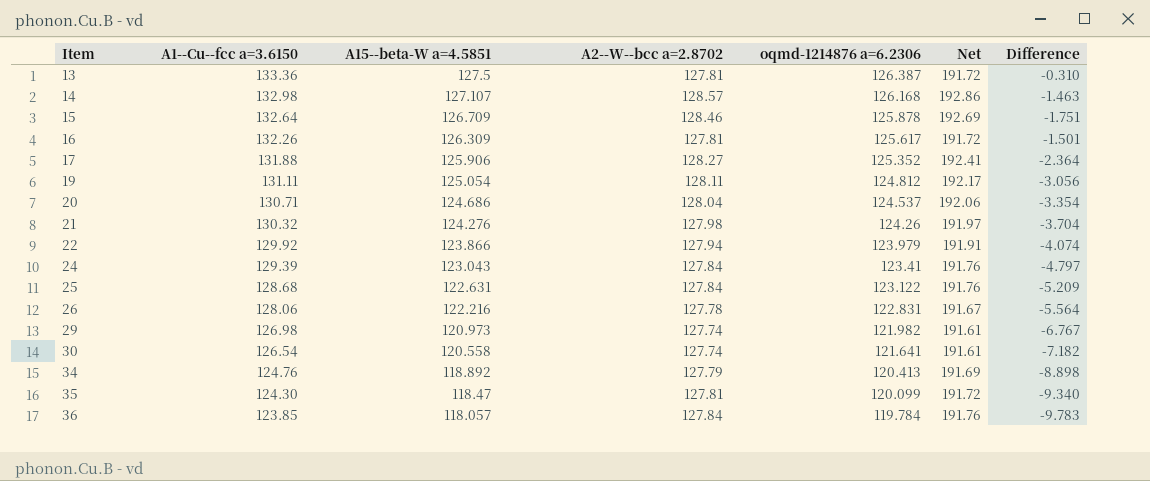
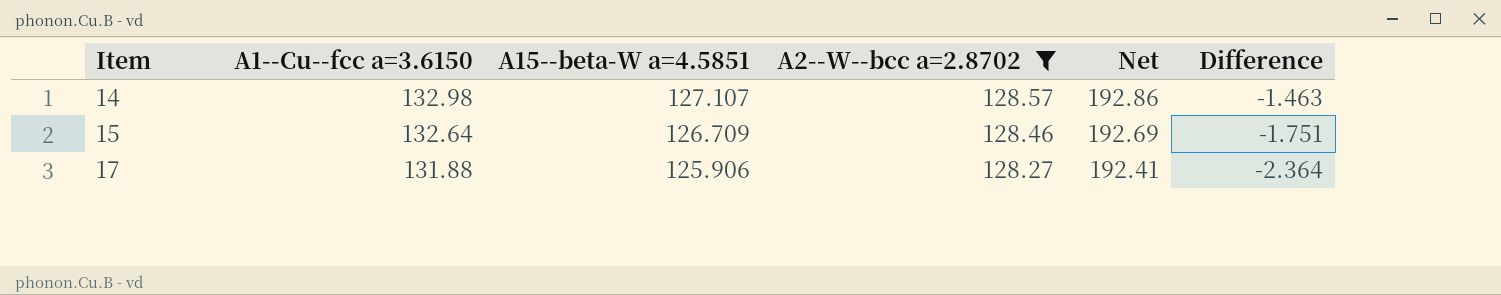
filter: none -> A2--W--bcc a=2.8702 >= 128.27
column oqmd-1214876 a=6.2306 | position: 5 -> none

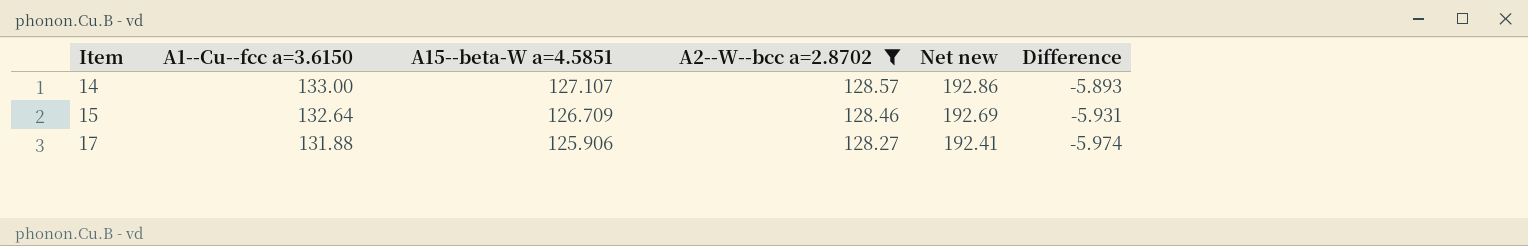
column name: Net -> Net new
column Difference | formula: [A15--beta-W a=4.5851] - [A2--W--bcc a=2.8702] -> [A15--beta-W a=4.5851] - [A1--Cu--fcc a=3.6150]
14 | A1--Cu--fcc a=3.6150: 132.98 -> 133.00

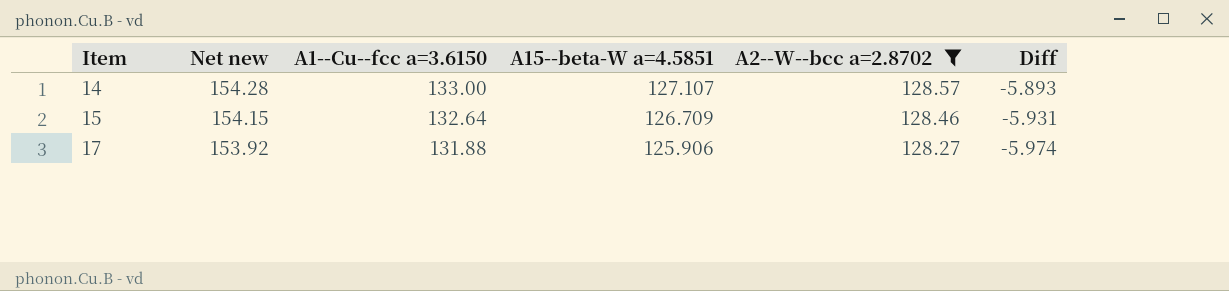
column Net new | formula: [A2--W--bcc a=2.8702] * 1.5 -> [A2--W--bcc a=2.8702] * 1.2
column Net new | position: 5 -> 2
column name: Difference -> Diff

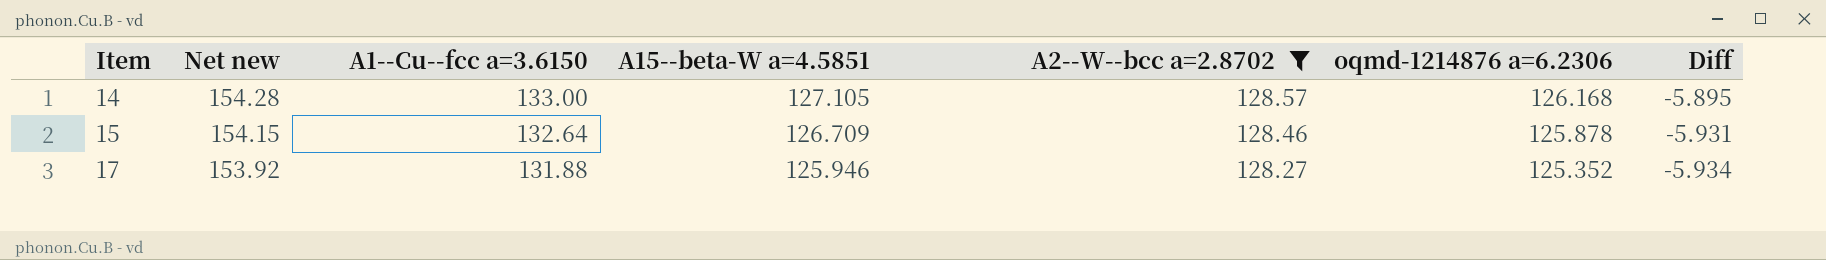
column oqmd-1214876 a=6.2306 | position: none -> 6
14 | A15--beta-W a=4.5851: 127.107 -> 127.105
14 | Diff: -5.893 -> -5.895
17 | A15--beta-W a=4.5851: 125.906 -> 125.946
17 | Diff: -5.974 -> -5.934

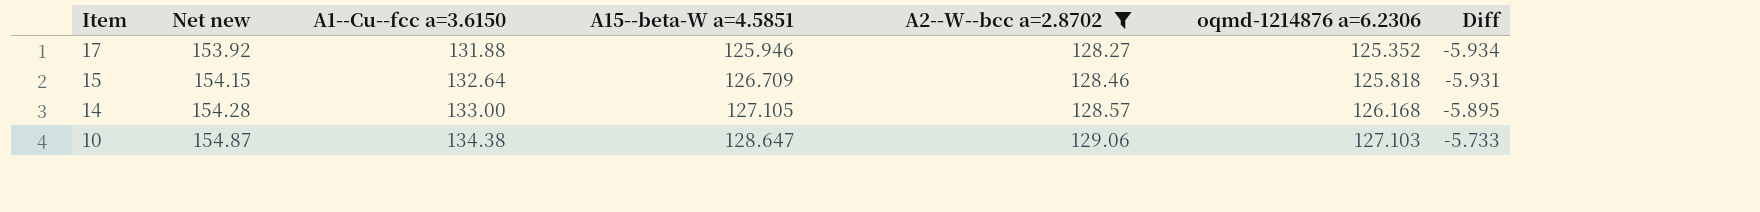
row order: Item ascending -> Item descending
15 | oqmd-1214876 a=6.2306: 125.878 -> 125.818
row 10: none -> 154.87 | 134.38 | 128.647 | 129.06 | 127.103 | -5.733

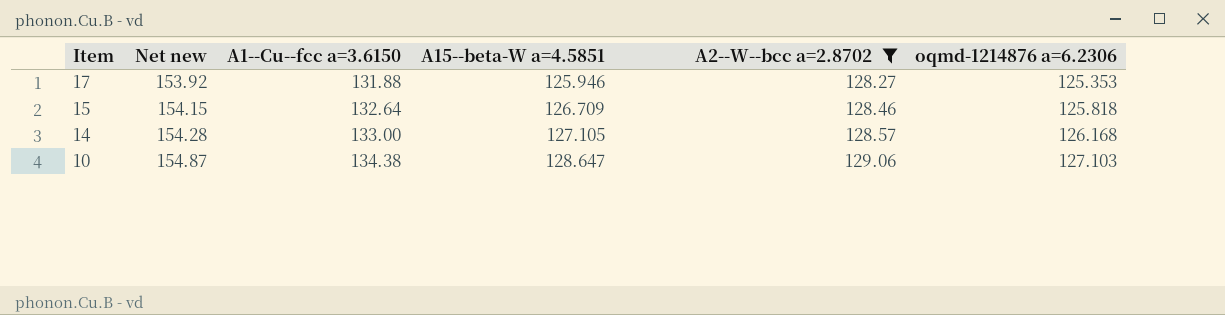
column Diff | formula: [A15--beta-W a=4.5851] - [A1--Cu--fcc a=3.6150] -> none
17 | oqmd-1214876 a=6.2306: 125.352 -> 125.353

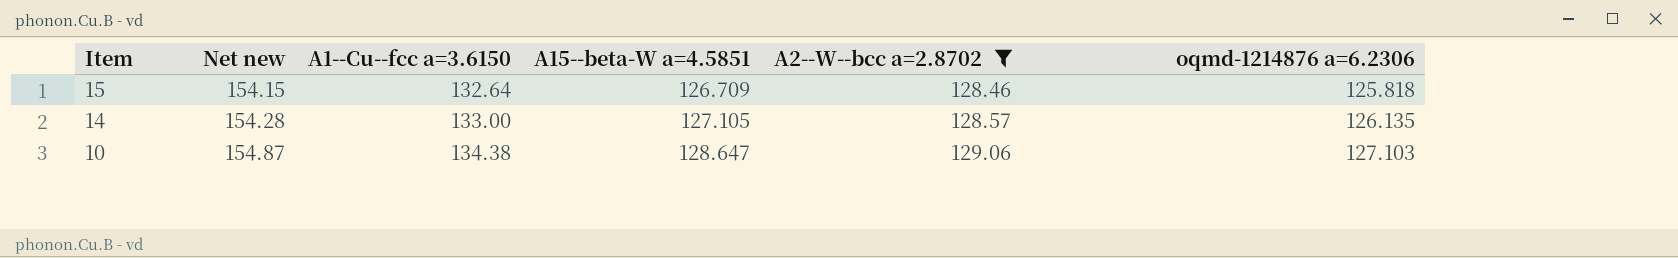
row 17: 153.92 | 131.88 | 125.946 | 128.27 | 125.353 -> none
14 | oqmd-1214876 a=6.2306: 126.168 -> 126.135

